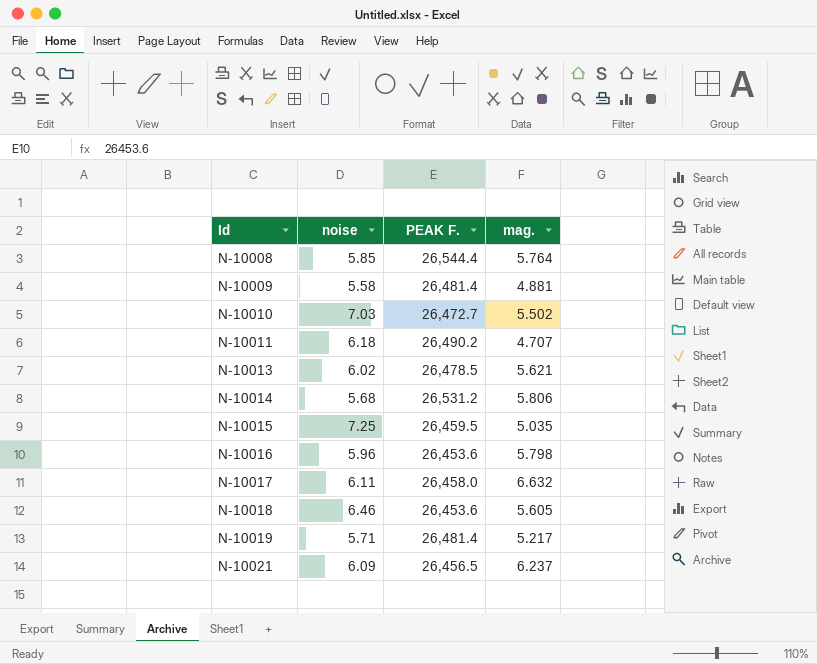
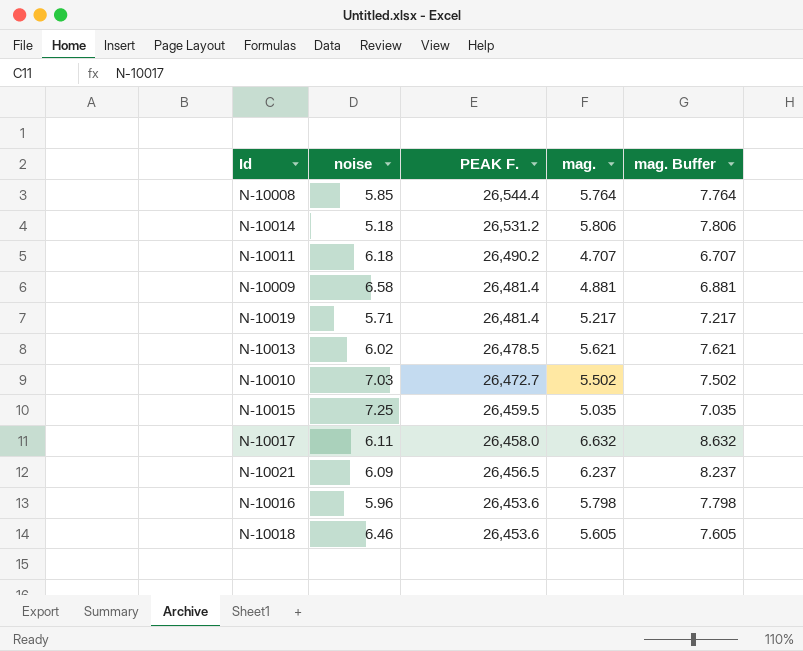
row order: Id ascending -> PEAK F. descending
column mag. Buffer | formula: none -> [mag.] + 2
N-10014 | noise: 5.68 -> 5.18
N-10009 | noise: 5.58 -> 6.58

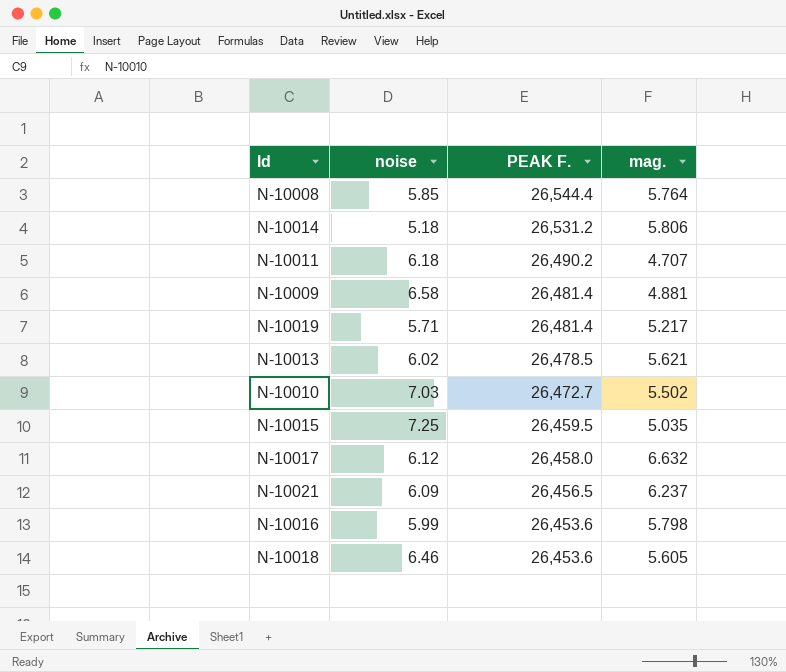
column mag. Buffer | formula: [mag.] + 2 -> none
N-10017 | noise: 6.11 -> 6.12
N-10016 | noise: 5.96 -> 5.99

